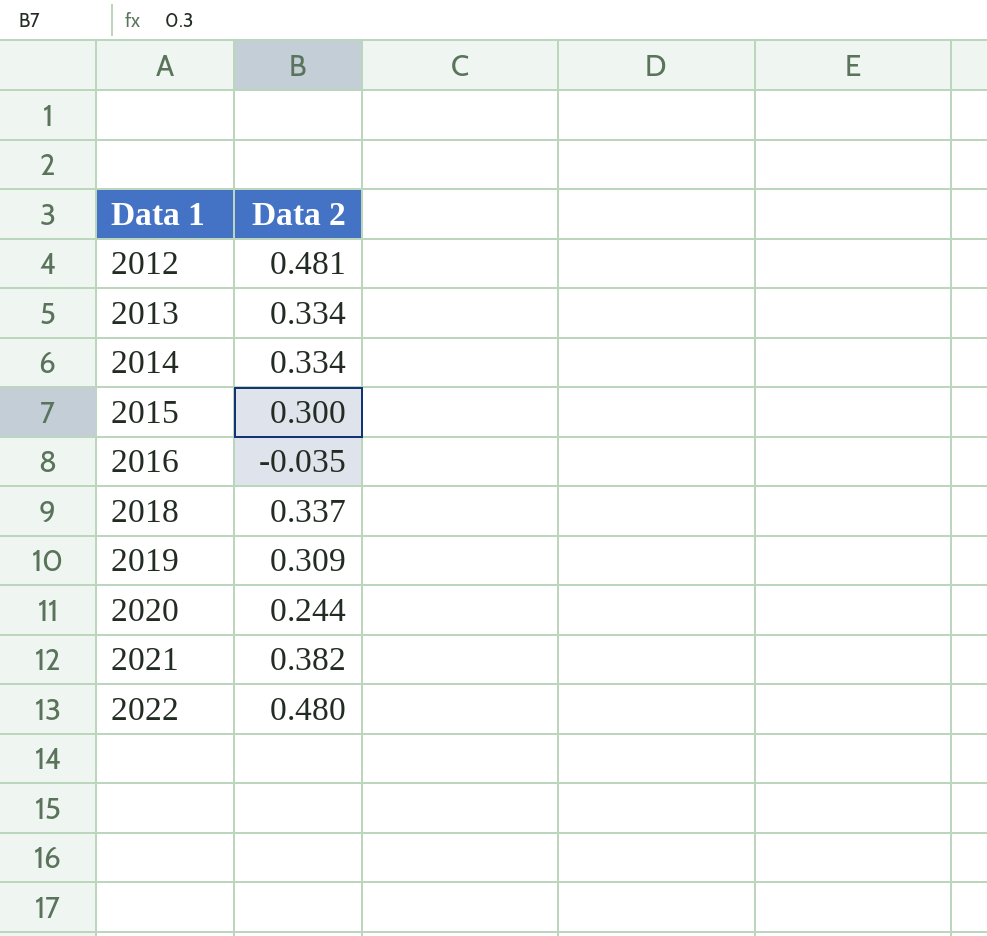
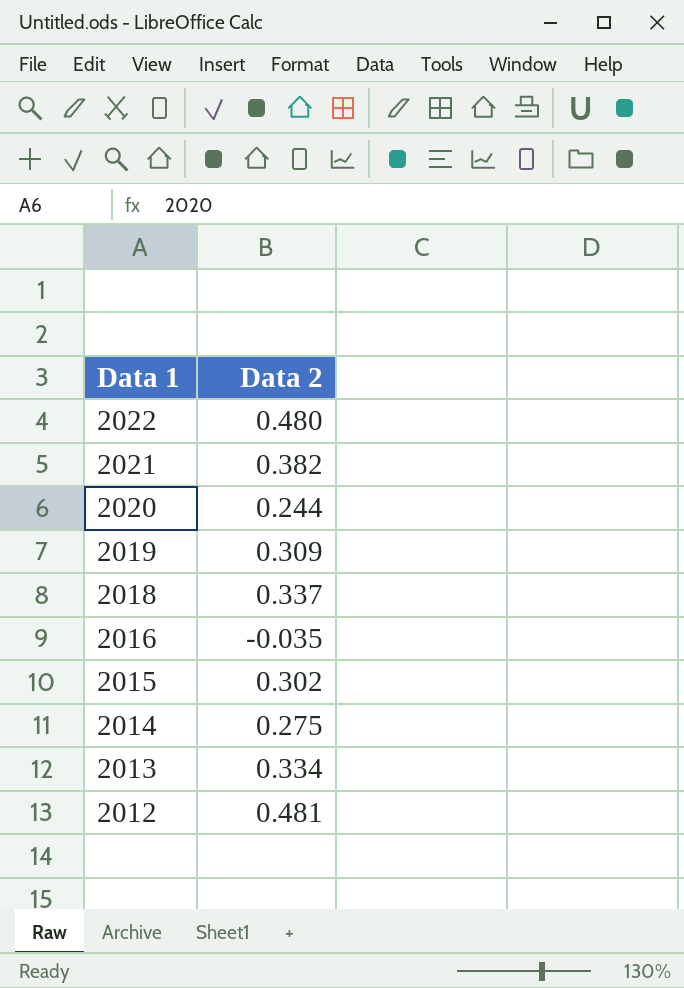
row order: Data 1 ascending -> Data 1 descending
2015 | Data 2: 0.300 -> 0.302
2014 | Data 2: 0.334 -> 0.275

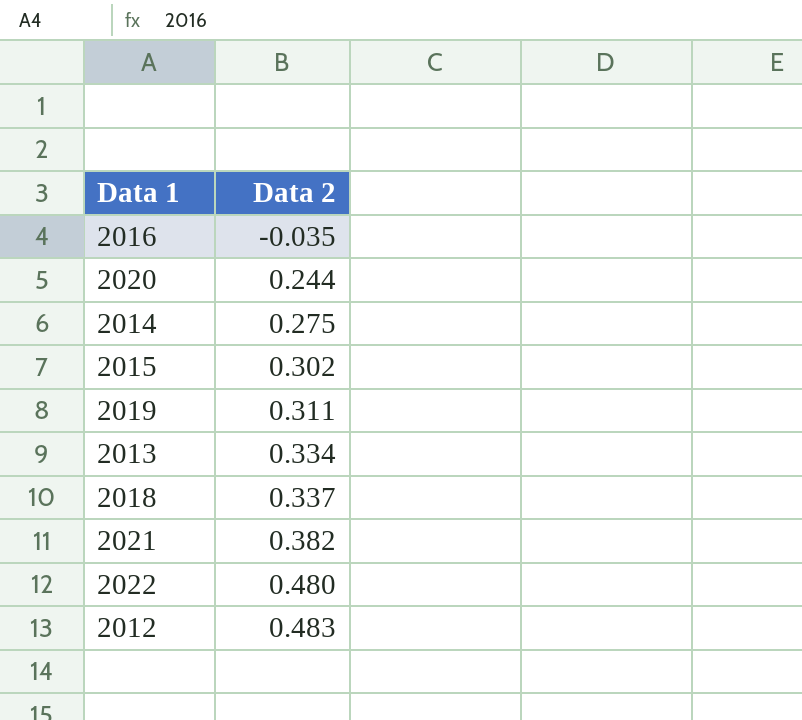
row order: Data 1 descending -> Data 2 ascending
2019 | Data 2: 0.309 -> 0.311
2012 | Data 2: 0.481 -> 0.483

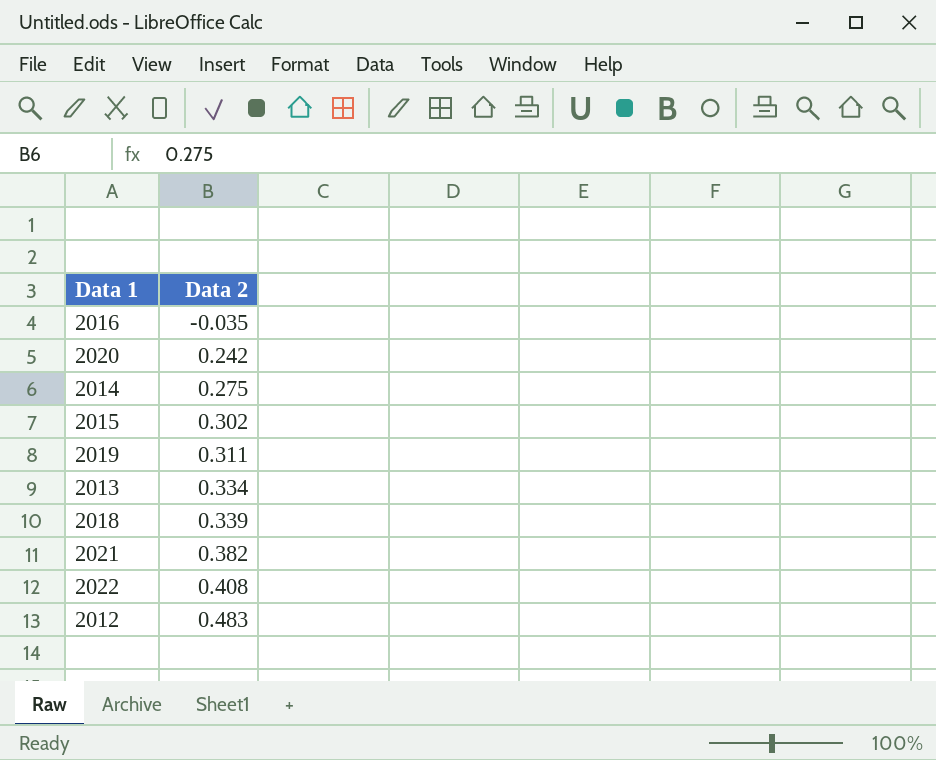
2020 | Data 2: 0.244 -> 0.242
2018 | Data 2: 0.337 -> 0.339
2022 | Data 2: 0.480 -> 0.408

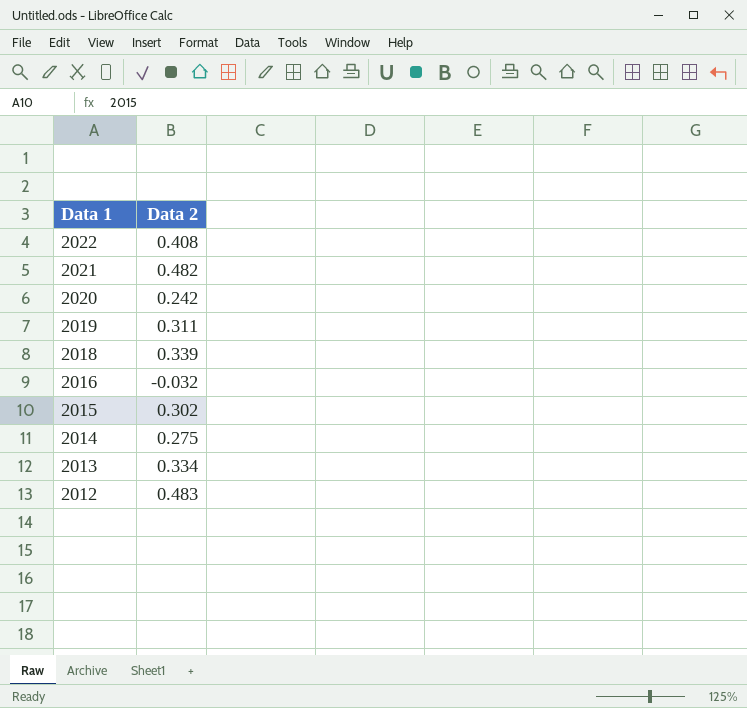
row order: Data 2 ascending -> Data 1 descending
2021 | Data 2: 0.382 -> 0.482
2016 | Data 2: -0.035 -> -0.032

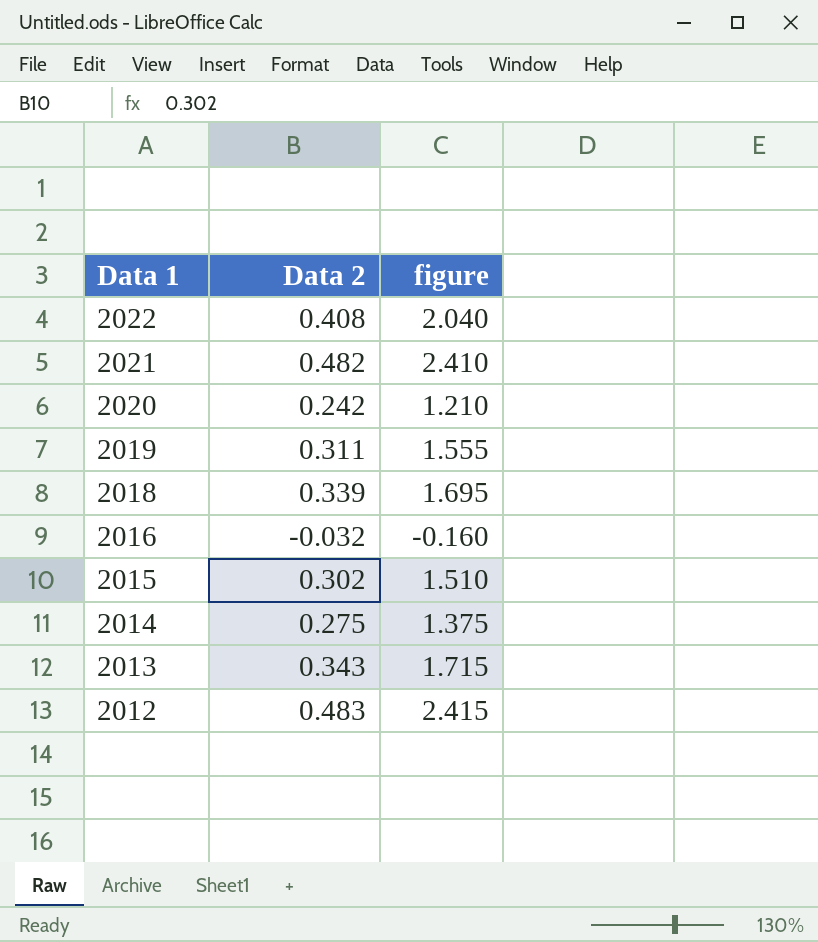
column figure | formula: none -> [Data 2] * 5
2013 | Data 2: 0.334 -> 0.343

